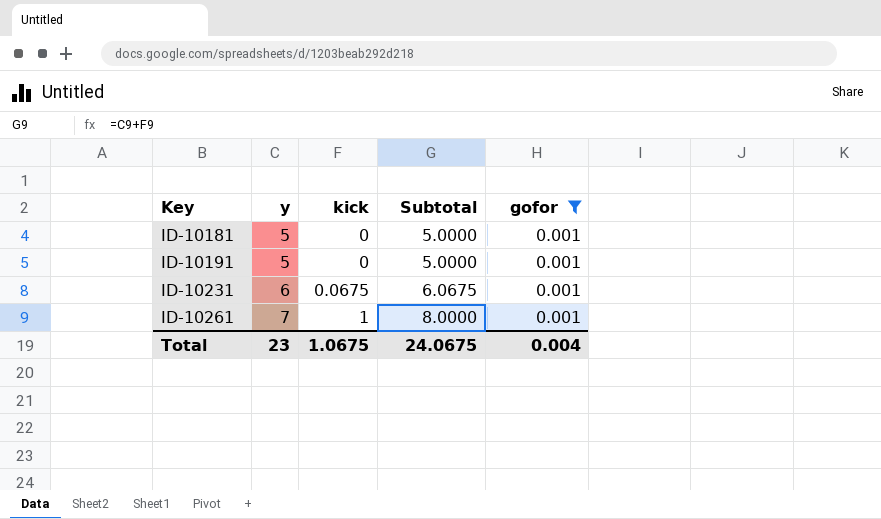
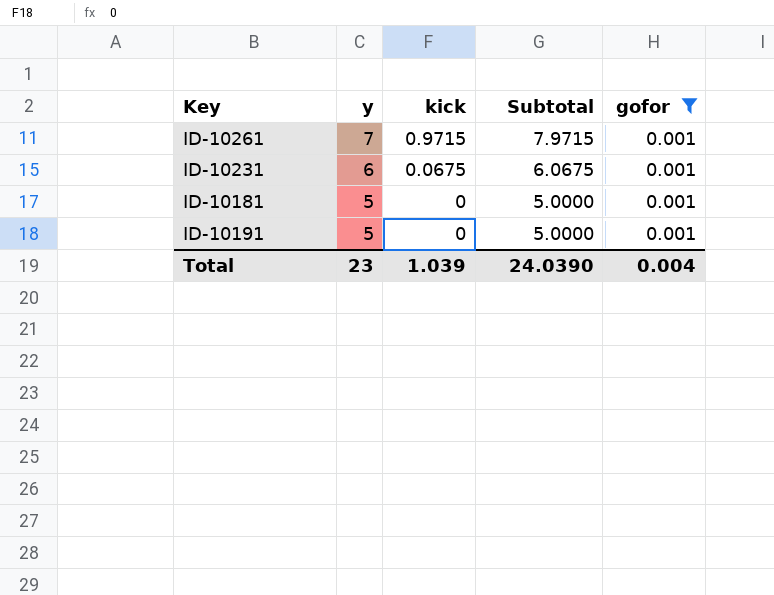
row order: Key ascending -> y descending
ID-10261 | kick: 1 -> 0.9715
ID-10261 | Subtotal: 8.0000 -> 7.9715
Total | kick: 1.0675 -> 1.039
Total | Subtotal: 24.0675 -> 24.0390

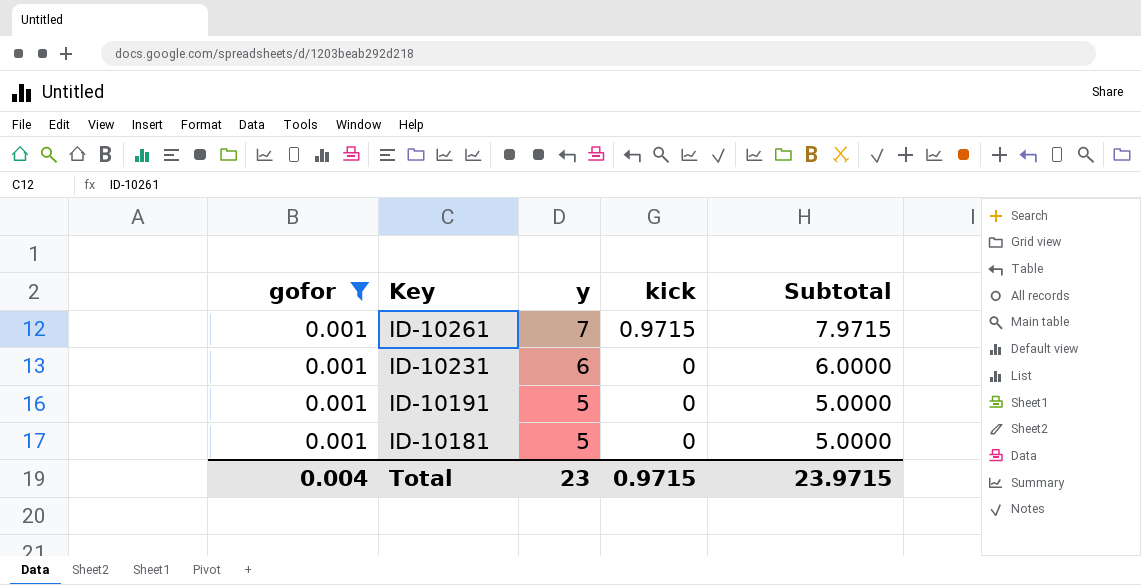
row order: y descending -> Key descending
column gofor | position: 5 -> 1
ID-10231 | kick: 0.0675 -> 0
ID-10231 | Subtotal: 6.0675 -> 6.0000
Total | kick: 1.039 -> 0.9715
Total | Subtotal: 24.0390 -> 23.9715

